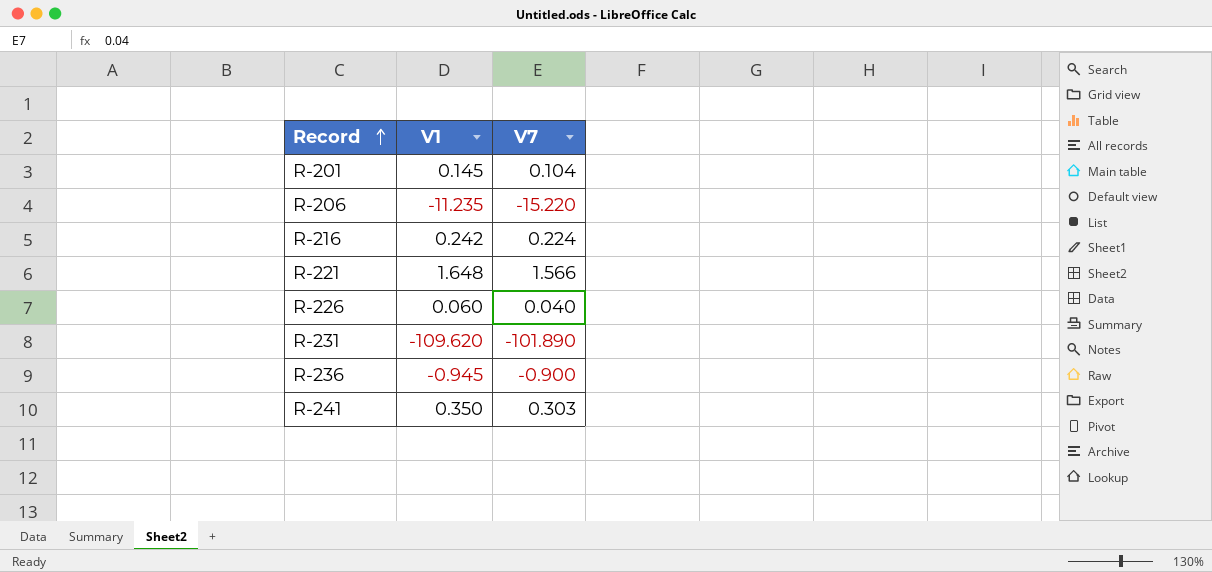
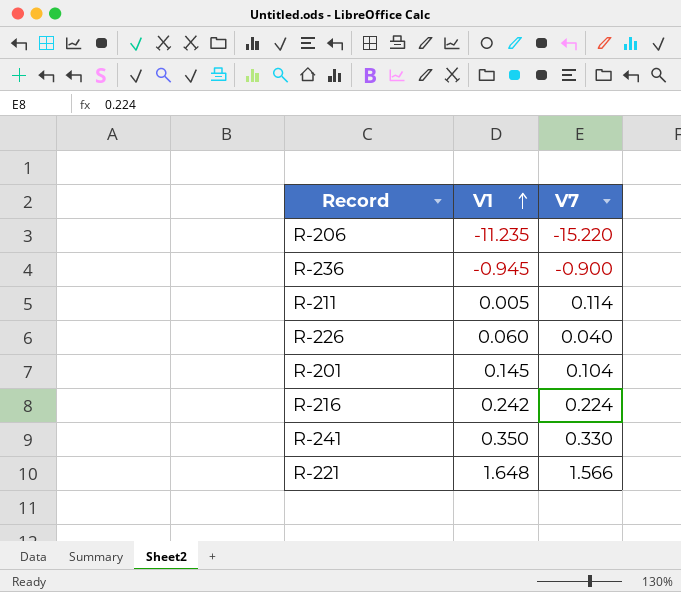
row order: Record ascending -> V1 ascending
row R-231: -109.620 | -101.890 -> none
row R-211: none -> 0.005 | 0.114
R-241 | V7: 0.303 -> 0.330

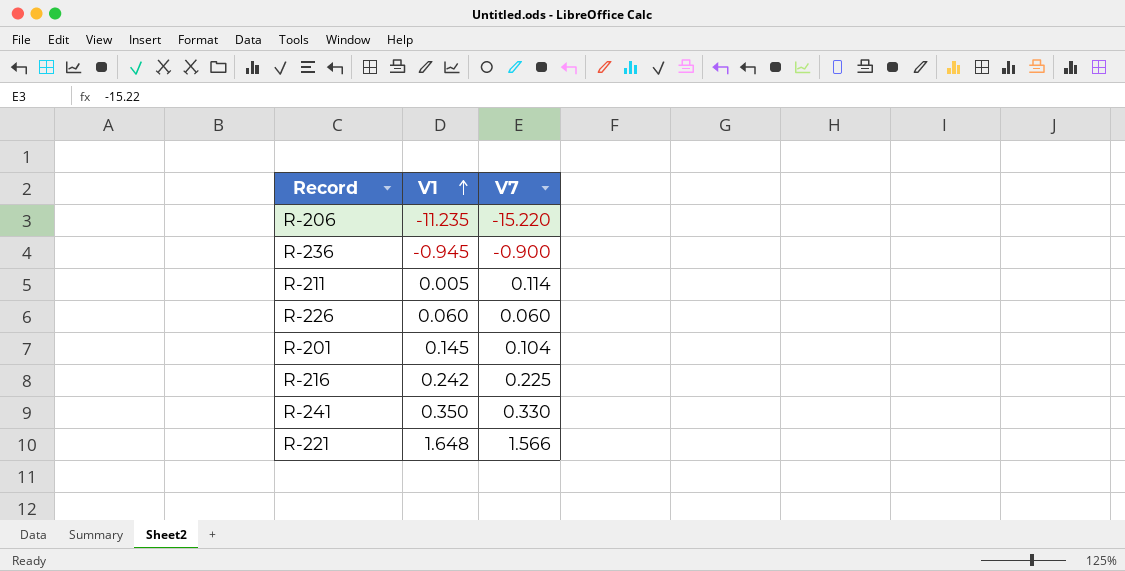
R-226 | V7: 0.040 -> 0.060
R-216 | V7: 0.224 -> 0.225

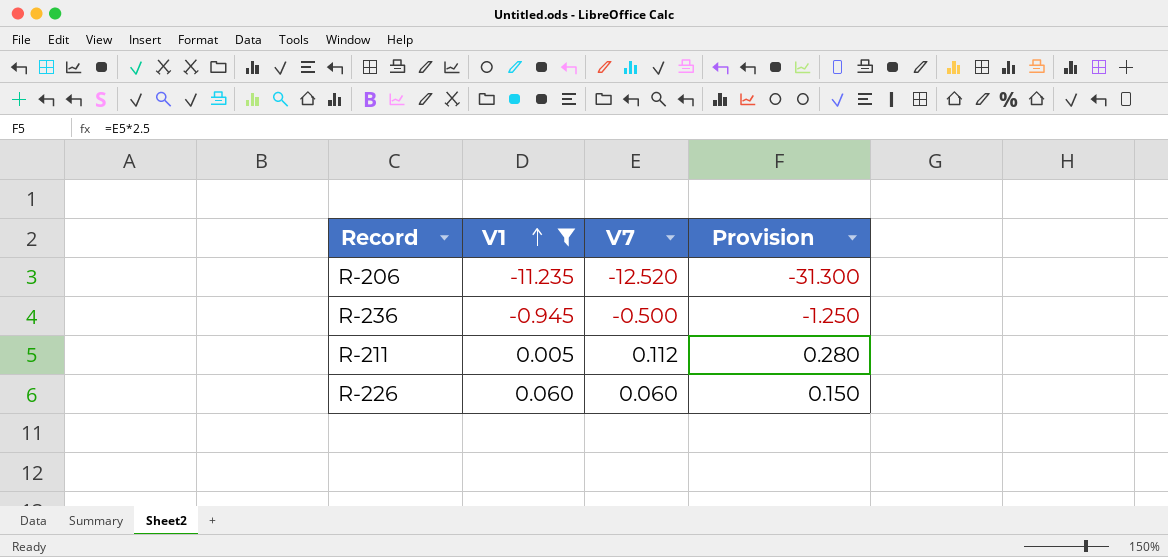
filter: none -> V1 <= 0.060
column Provision | formula: none -> [V7] * 2.5
R-206 | V7: -15.220 -> -12.520
R-236 | V7: -0.900 -> -0.500
R-211 | V7: 0.114 -> 0.112

